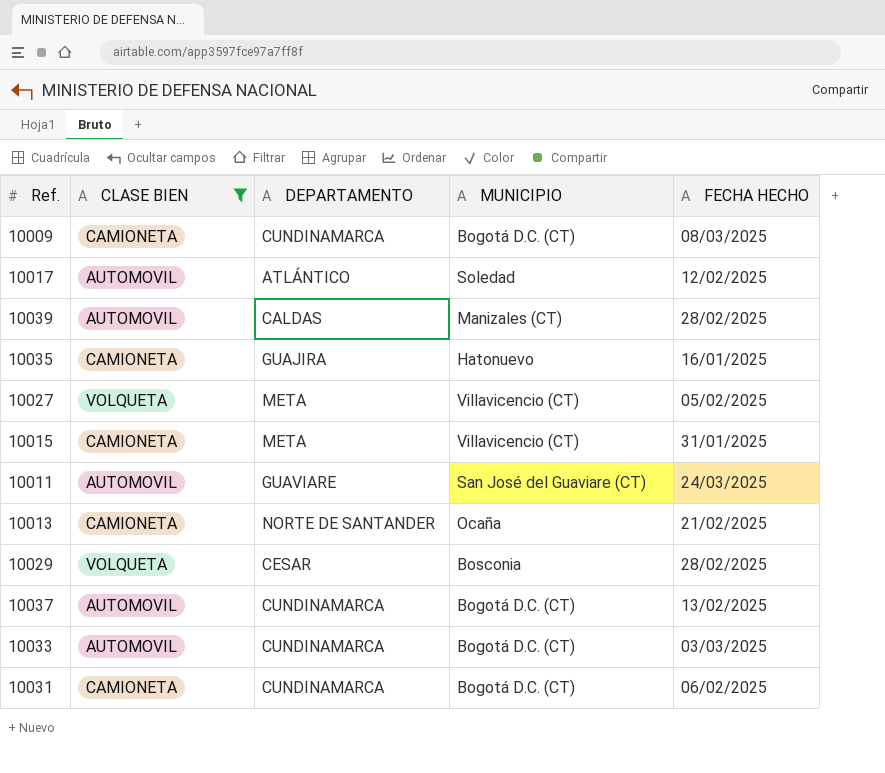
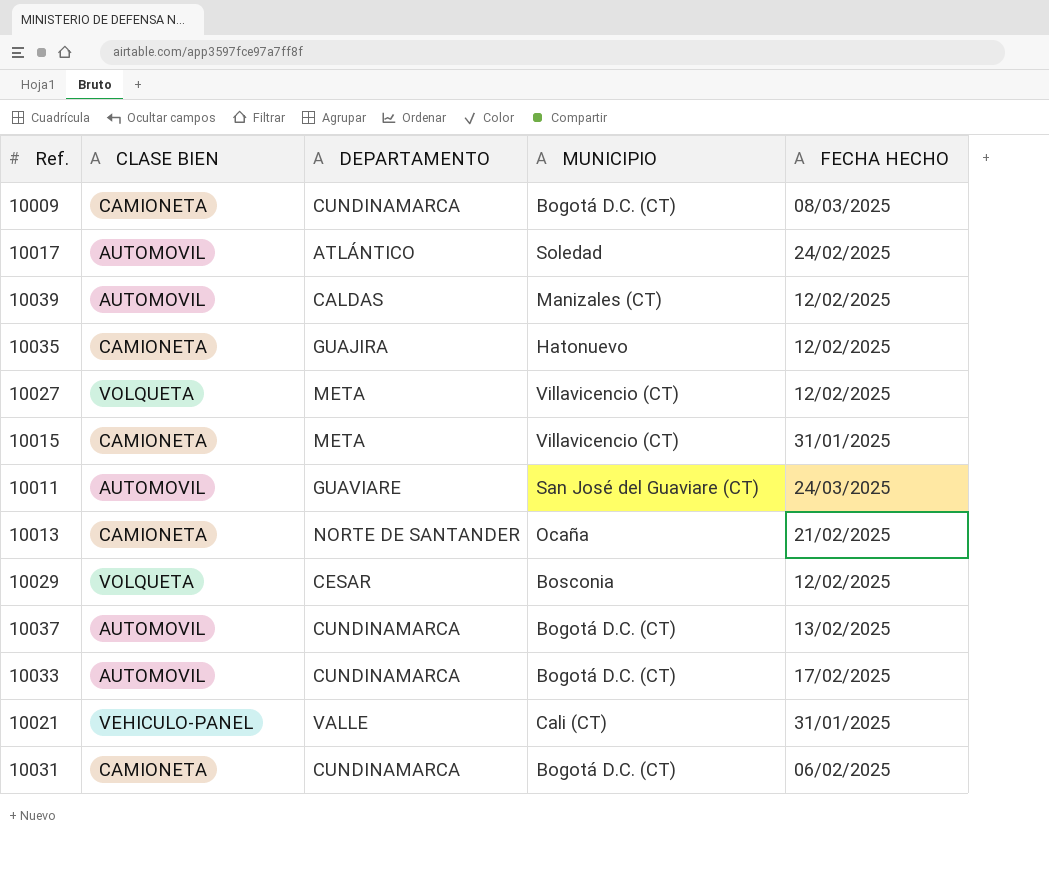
filter: CLASE BIEN != VEHICULO-PANEL -> none
10017 | FECHA HECHO: 12/02/2025 -> 24/02/2025
10039 | FECHA HECHO: 28/02/2025 -> 12/02/2025
10035 | FECHA HECHO: 16/01/2025 -> 12/02/2025
10027 | FECHA HECHO: 05/02/2025 -> 12/02/2025
10029 | FECHA HECHO: 28/02/2025 -> 12/02/2025
10033 | FECHA HECHO: 03/03/2025 -> 17/02/2025

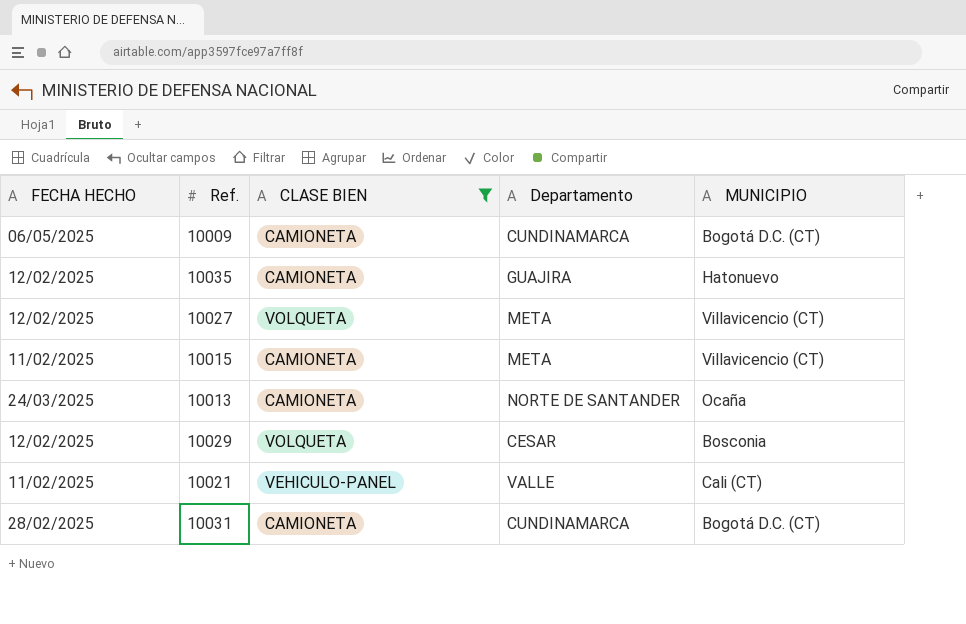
filter: none -> CLASE BIEN != AUTOMOVIL
column FECHA HECHO | position: 5 -> 1
column name: DEPARTAMENTO -> Departamento
10009 | FECHA HECHO: 08/03/2025 -> 06/05/2025
10015 | FECHA HECHO: 31/01/2025 -> 11/02/2025
10013 | FECHA HECHO: 21/02/2025 -> 24/03/2025
10021 | FECHA HECHO: 31/01/2025 -> 11/02/2025
10031 | FECHA HECHO: 06/02/2025 -> 28/02/2025

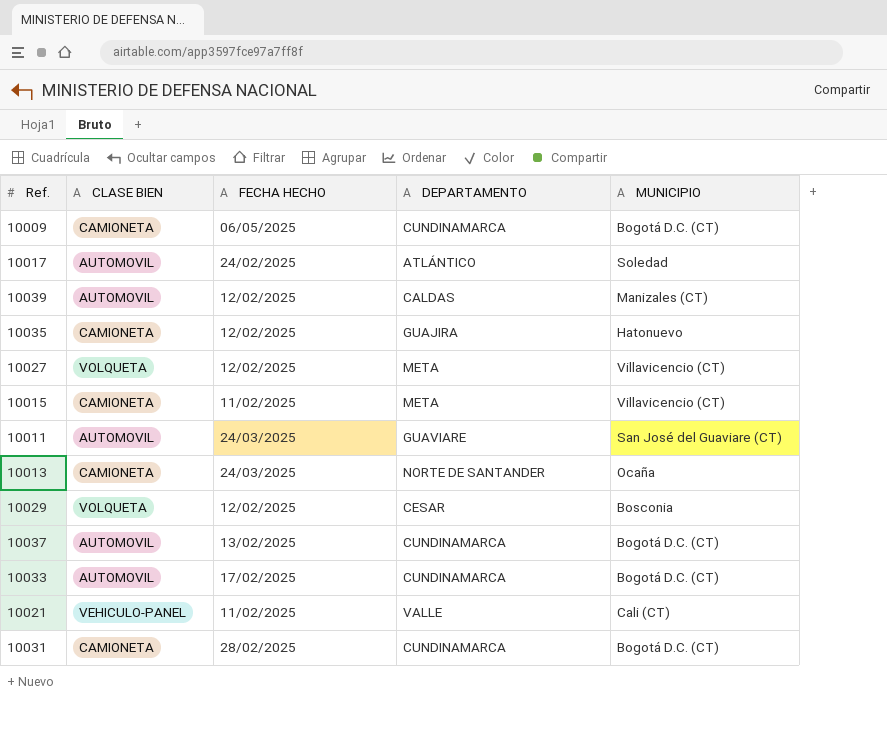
filter: CLASE BIEN != AUTOMOVIL -> none
column FECHA HECHO | position: 1 -> 3
column name: Departamento -> DEPARTAMENTO

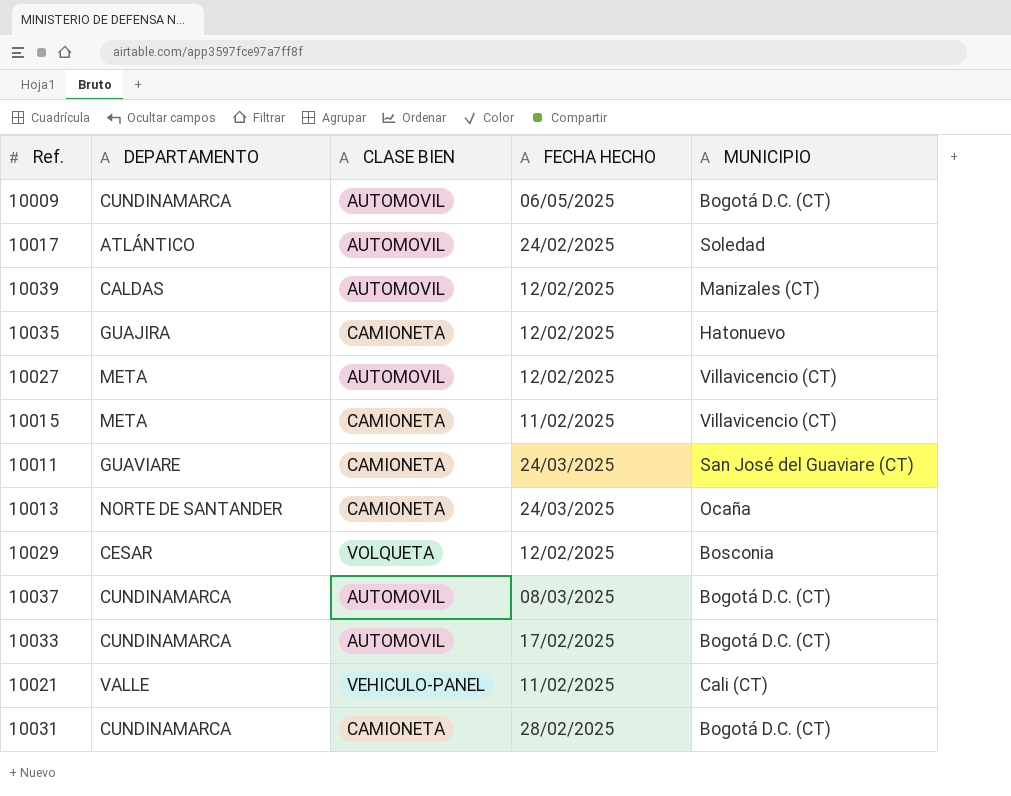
column DEPARTAMENTO | position: 4 -> 2
10009 | CLASE BIEN: CAMIONETA -> AUTOMOVIL
10027 | CLASE BIEN: VOLQUETA -> AUTOMOVIL
10011 | CLASE BIEN: AUTOMOVIL -> CAMIONETA
10037 | FECHA HECHO: 13/02/2025 -> 08/03/2025

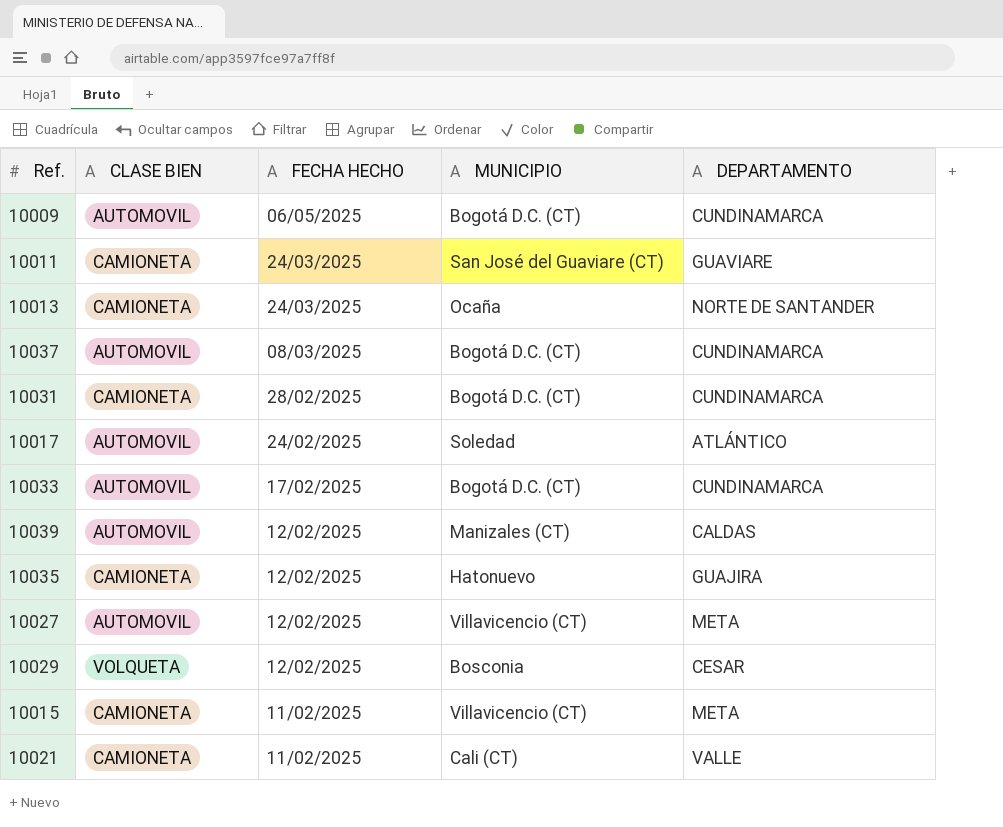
row order: none -> FECHA HECHO descending
column DEPARTAMENTO | position: 2 -> 5
10021 | CLASE BIEN: VEHICULO-PANEL -> CAMIONETA

